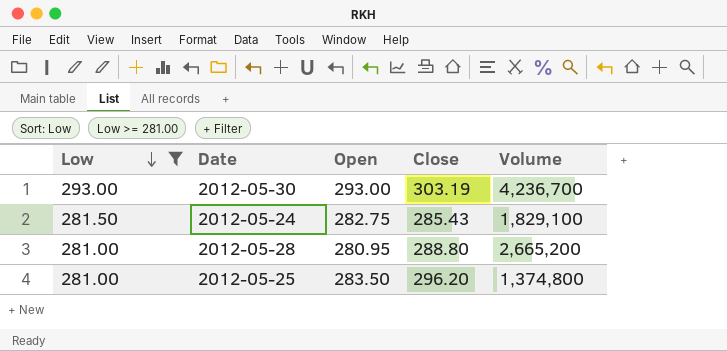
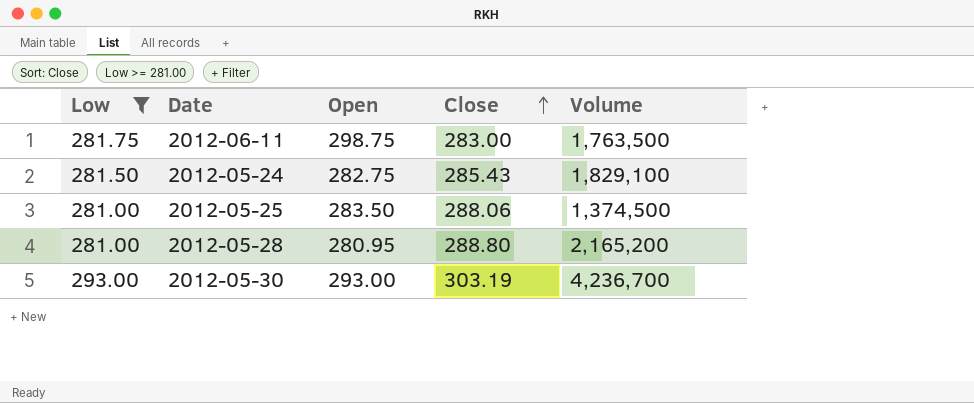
row order: Low descending -> Close ascending
row 2012-06-11: none -> 281.75 | 298.75 | 283.00 | 1,763,500
2012-05-25 | Close: 296.20 -> 288.06
2012-05-25 | Volume: 1,374,800 -> 1,374,500
2012-05-28 | Volume: 2,665,200 -> 2,165,200

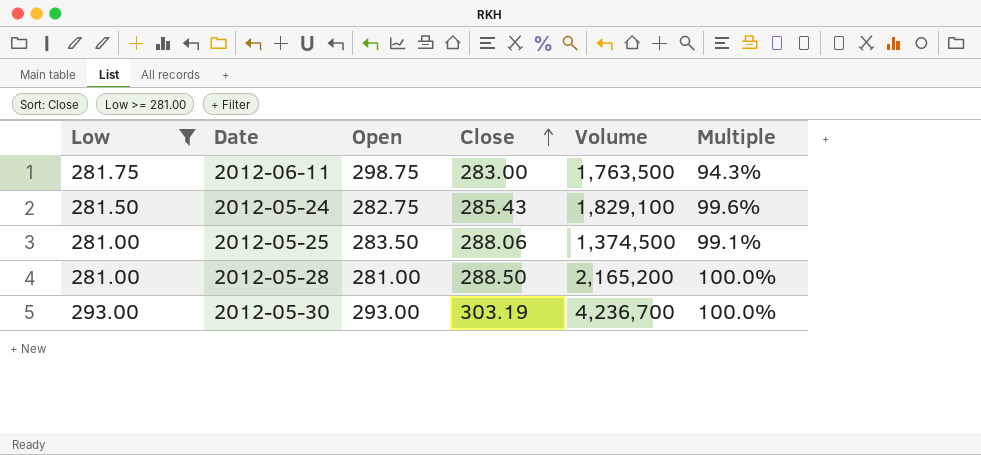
column Multiple | formula: none -> [Low] / [Open]
2012-05-28 | Open: 280.95 -> 281.00
2012-05-28 | Close: 288.80 -> 288.50

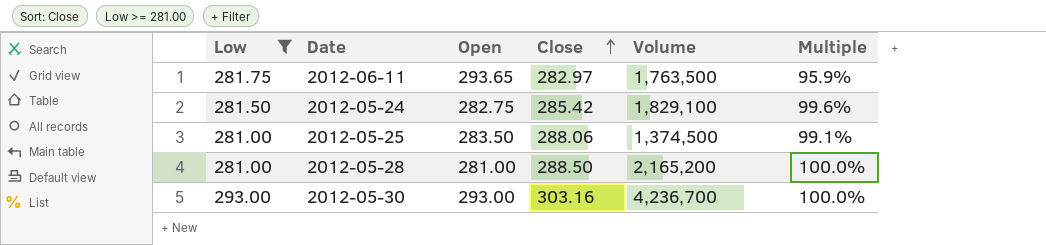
2012-06-11 | Open: 298.75 -> 293.65
2012-06-11 | Close: 283.00 -> 282.97
2012-06-11 | Multiple: 94.3% -> 95.9%
2012-05-24 | Close: 285.43 -> 285.42
2012-05-30 | Close: 303.19 -> 303.16

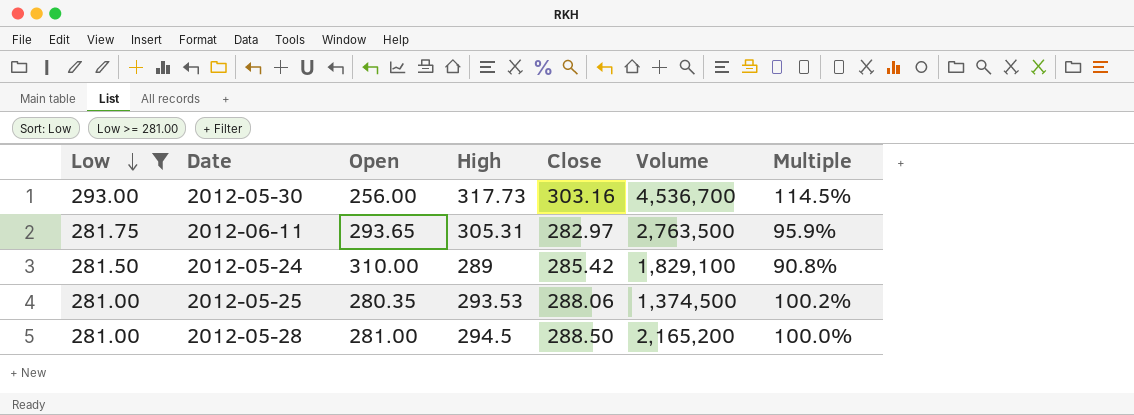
row order: Close ascending -> Low descending
column High | position: none -> 4
2012-05-30 | Open: 293.00 -> 256.00
2012-05-30 | Volume: 4,236,700 -> 4,536,700
2012-05-30 | Multiple: 100.0% -> 114.5%
2012-06-11 | Volume: 1,763,500 -> 2,763,500
2012-05-24 | Open: 282.75 -> 310.00
2012-05-24 | Multiple: 99.6% -> 90.8%
2012-05-25 | Open: 283.50 -> 280.35
2012-05-25 | Multiple: 99.1% -> 100.2%

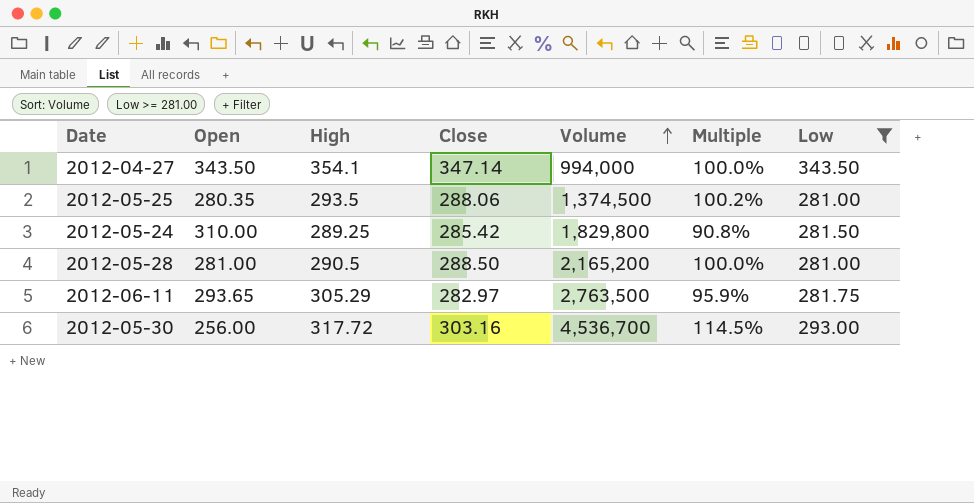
row order: Low descending -> Volume ascending
column Low | position: 1 -> 7
row 2012-04-27: none -> 343.50 | 354.1 | 347.14 | 994,000 | 100.0% | 343.50
2012-05-25 | High: 293.53 -> 293.5
2012-05-24 | High: 289 -> 289.25
2012-05-24 | Volume: 1,829,100 -> 1,829,800
2012-05-28 | High: 294.5 -> 290.5
2012-06-11 | High: 305.31 -> 305.29
2012-05-30 | High: 317.73 -> 317.72

